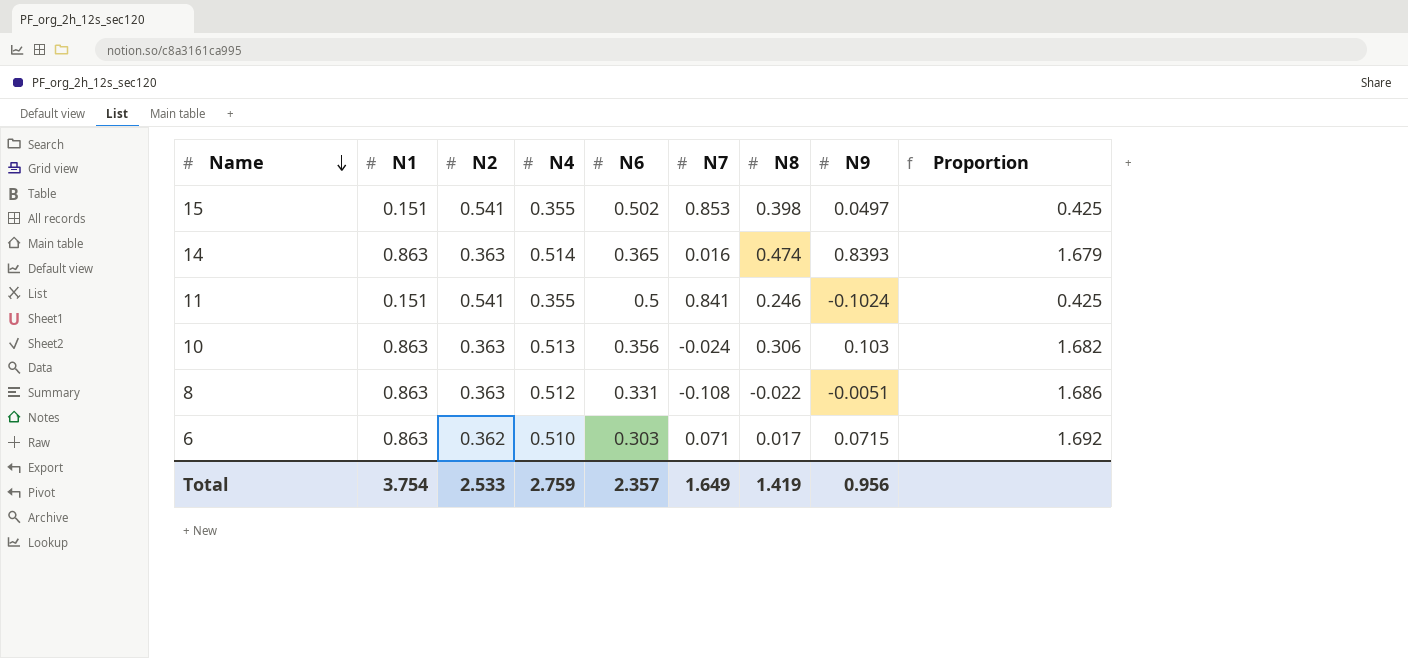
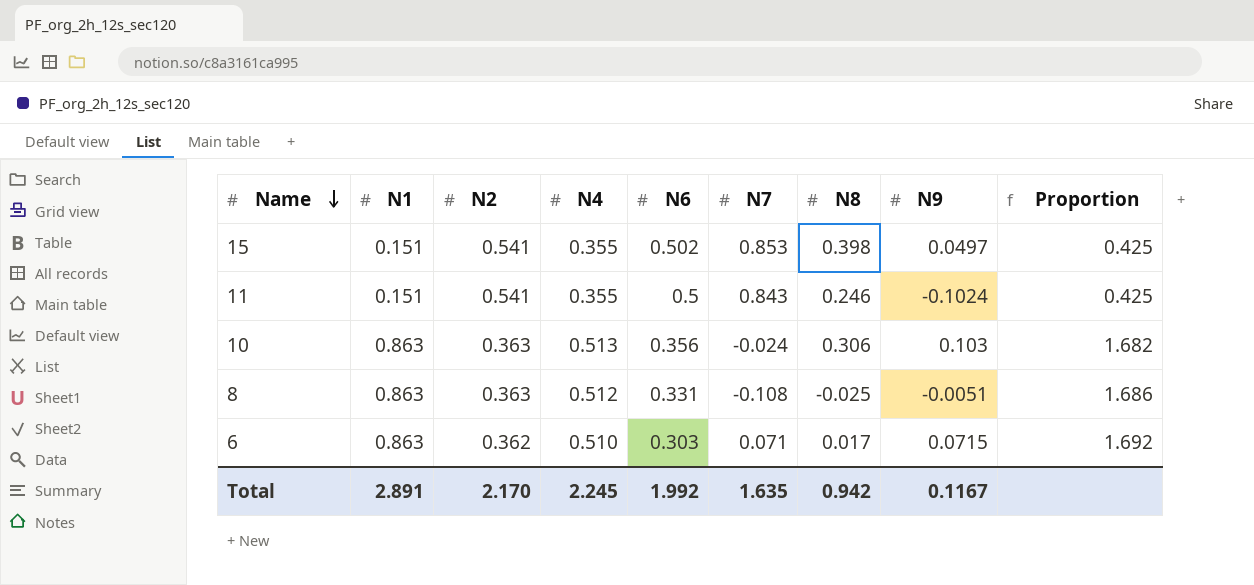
row 14: 0.863 | 0.363 | 0.514 | 0.365 | 0.016 | 0.474 | 0.8393 | 1.679 -> none
11 | N7: 0.841 -> 0.843
8 | N8: -0.022 -> -0.025
Total | N1: 3.754 -> 2.891
Total | N2: 2.533 -> 2.170
Total | N4: 2.759 -> 2.245
Total | N6: 2.357 -> 1.992
Total | N7: 1.649 -> 1.635
Total | N8: 1.419 -> 0.942
Total | N9: 0.956 -> 0.1167

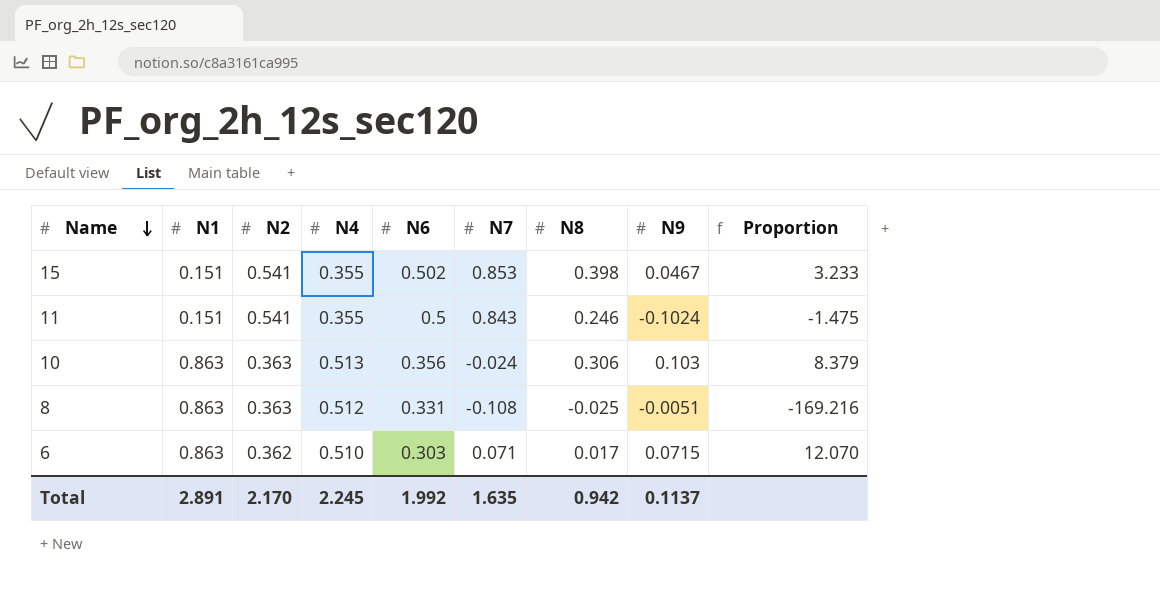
column Proportion | formula: [N1] / [N4] -> [N1] / [N9]
15 | N9: 0.0497 -> 0.0467
Total | N9: 0.1167 -> 0.1137

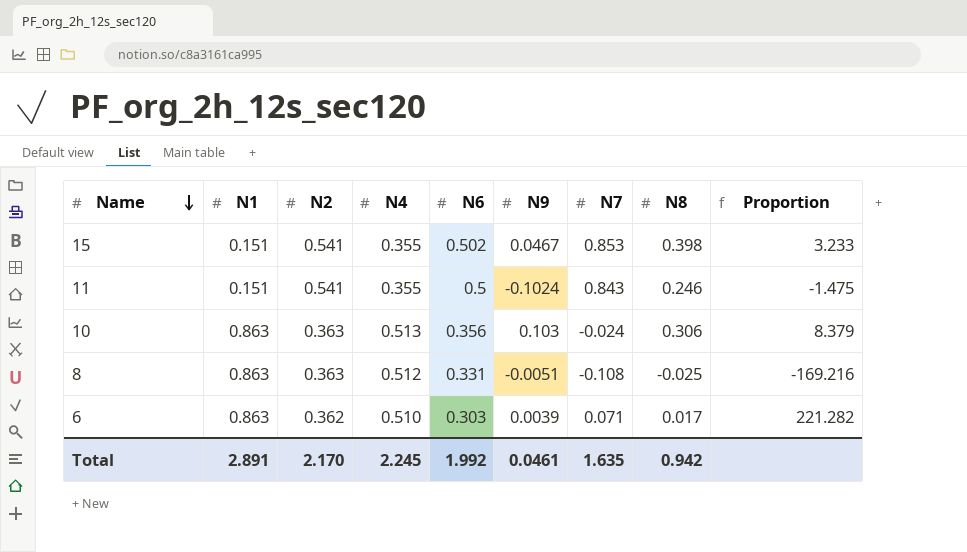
column N9 | position: 8 -> 6
6 | N9: 0.0715 -> 0.0039
6 | Proportion: 12.070 -> 221.282
Total | N9: 0.1137 -> 0.0461

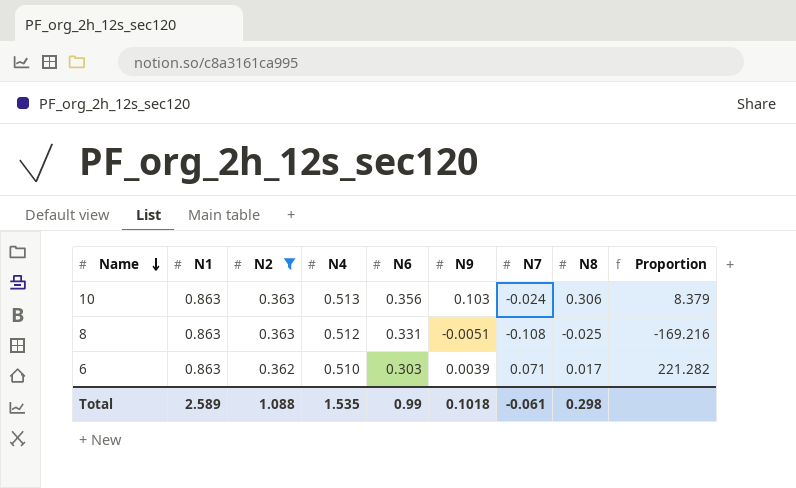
filter: none -> N2 != 0.541
Total | N1: 2.891 -> 2.589
Total | N2: 2.170 -> 1.088
Total | N4: 2.245 -> 1.535
Total | N6: 1.992 -> 0.99
Total | N9: 0.0461 -> 0.1018
Total | N7: 1.635 -> -0.061
Total | N8: 0.942 -> 0.298

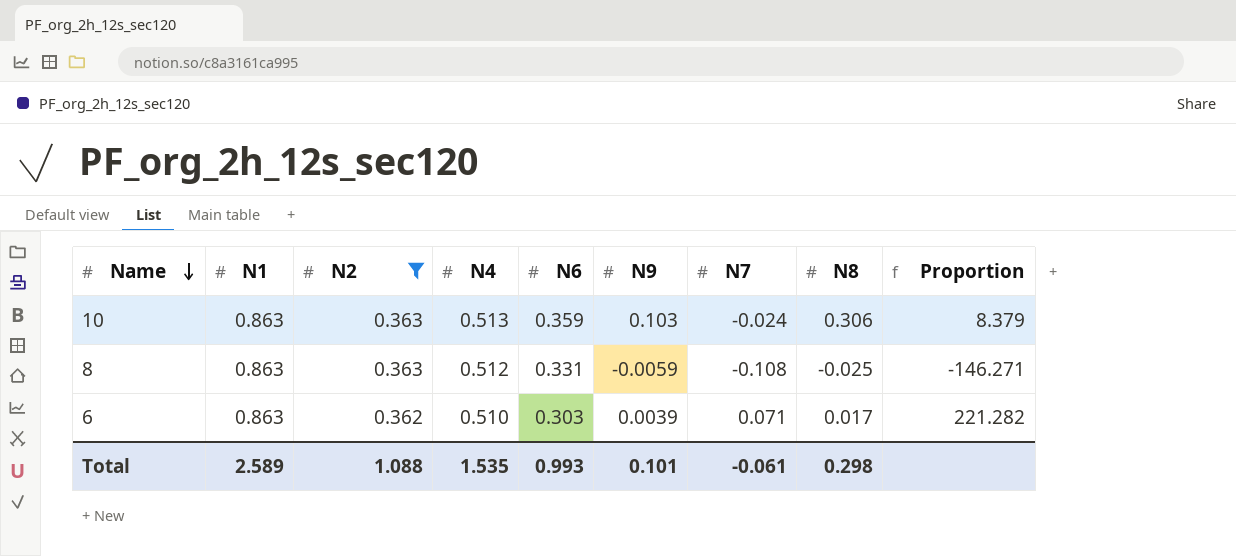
10 | N6: 0.356 -> 0.359
8 | N9: -0.0051 -> -0.0059
8 | Proportion: -169.216 -> -146.271
Total | N6: 0.99 -> 0.993
Total | N9: 0.1018 -> 0.101

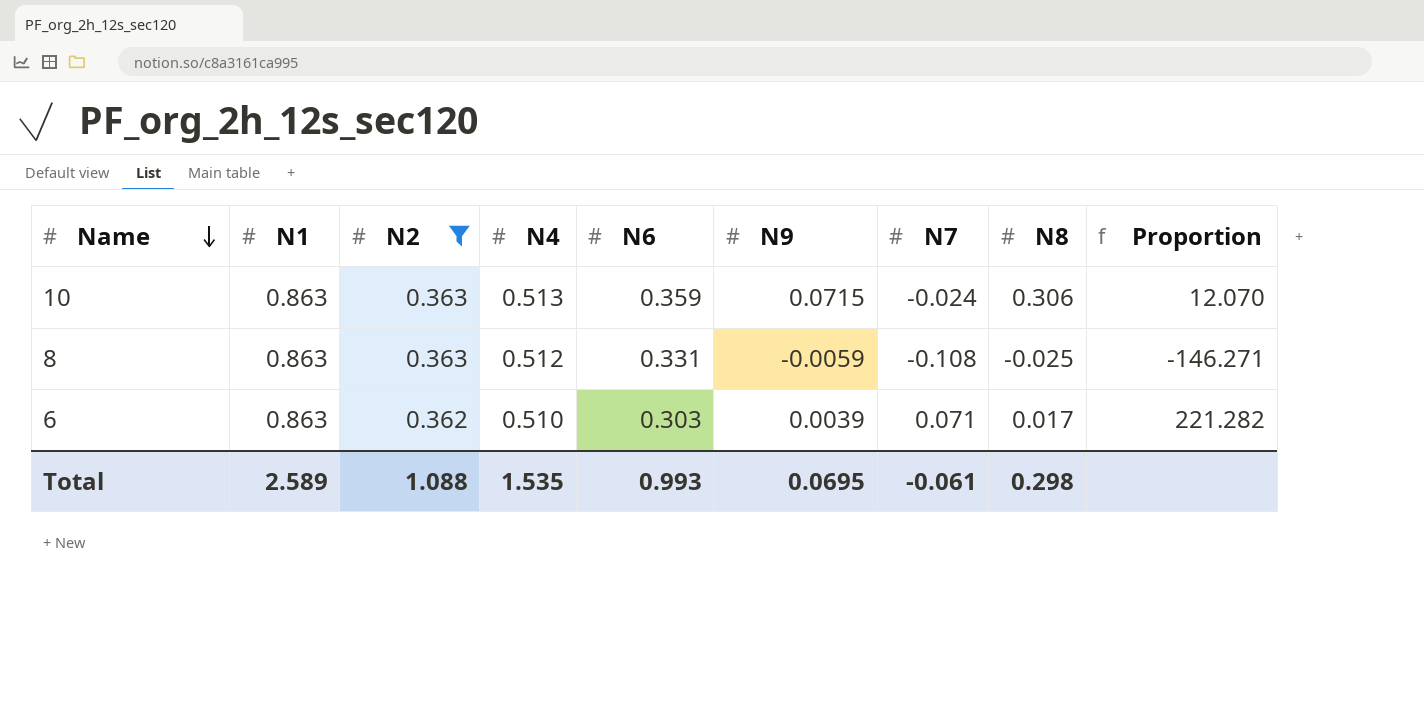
10 | N9: 0.103 -> 0.0715
10 | Proportion: 8.379 -> 12.070
Total | N9: 0.101 -> 0.0695

